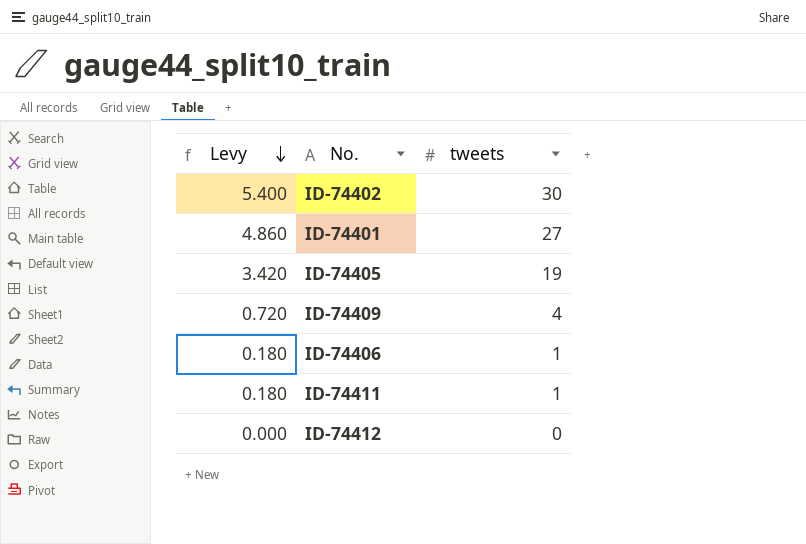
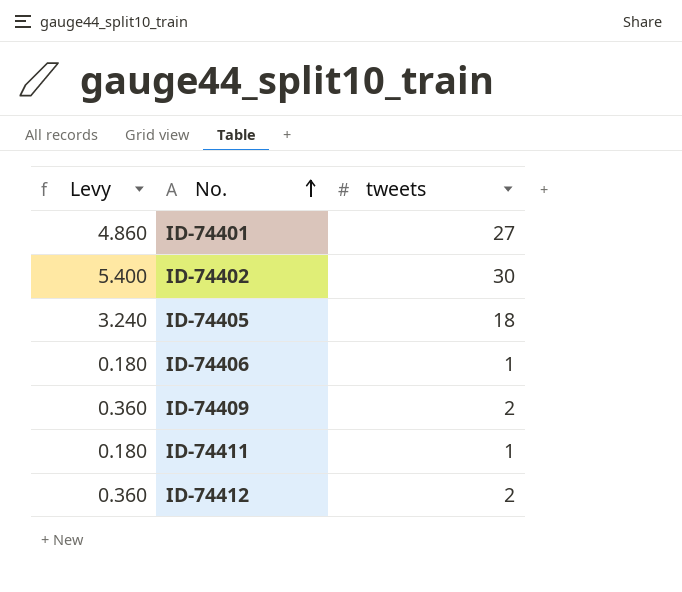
row order: Levy descending -> No. ascending
ID-74405 | Levy: 3.420 -> 3.240
ID-74405 | tweets: 19 -> 18
ID-74409 | Levy: 0.720 -> 0.360
ID-74409 | tweets: 4 -> 2
ID-74412 | Levy: 0.000 -> 0.360
ID-74412 | tweets: 0 -> 2

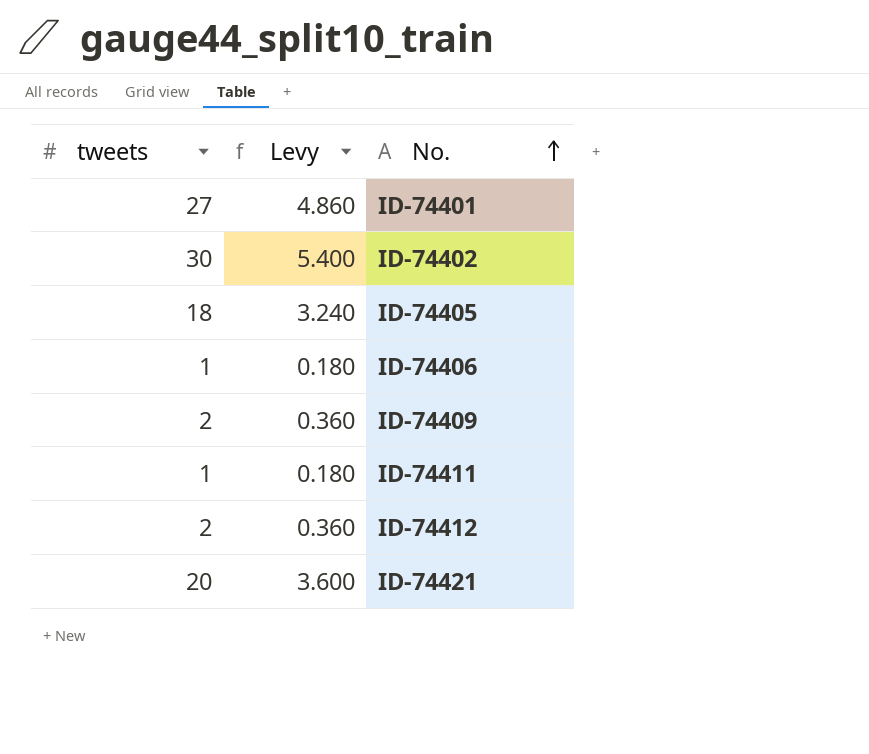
column tweets | position: 3 -> 1
row ID-74421: none -> 20 | 3.600

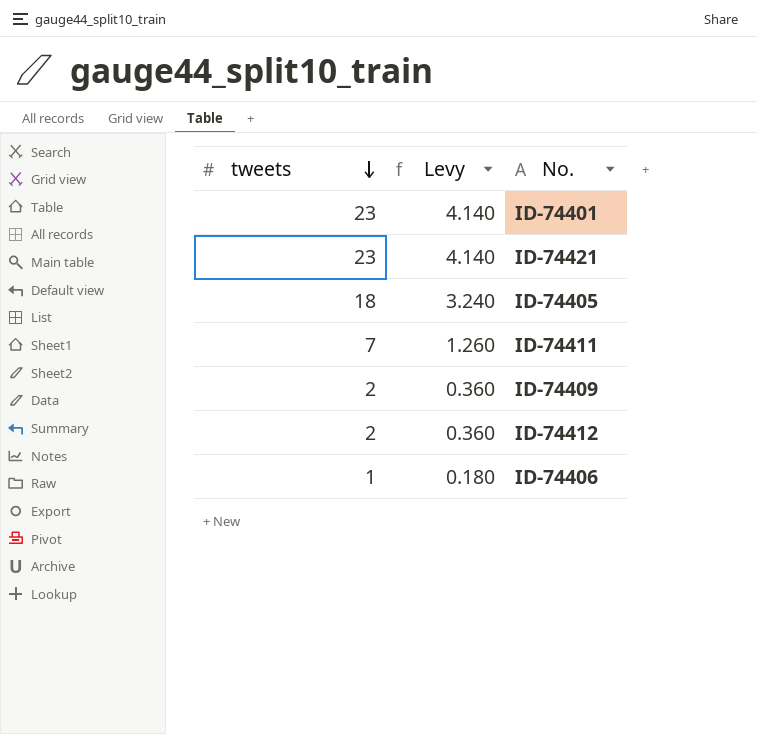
row order: No. ascending -> tweets descending
row ID-74402: 30 | 5.400 -> none
ID-74401 | tweets: 27 -> 23
ID-74401 | Levy: 4.860 -> 4.140
ID-74421 | tweets: 20 -> 23
ID-74421 | Levy: 3.600 -> 4.140
ID-74411 | tweets: 1 -> 7
ID-74411 | Levy: 0.180 -> 1.260

